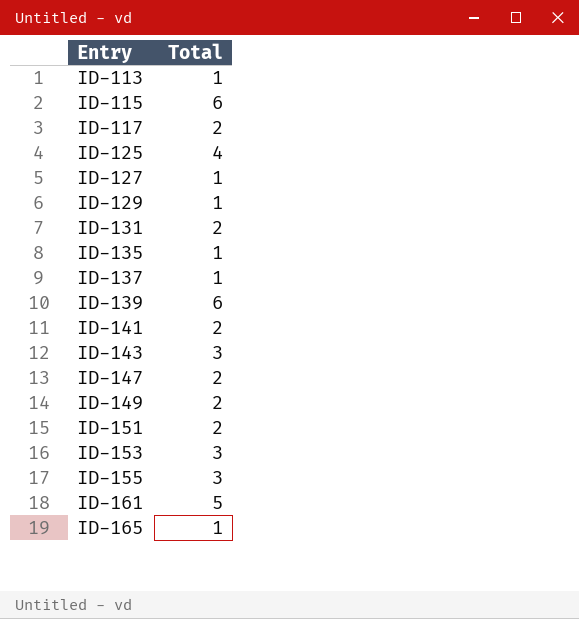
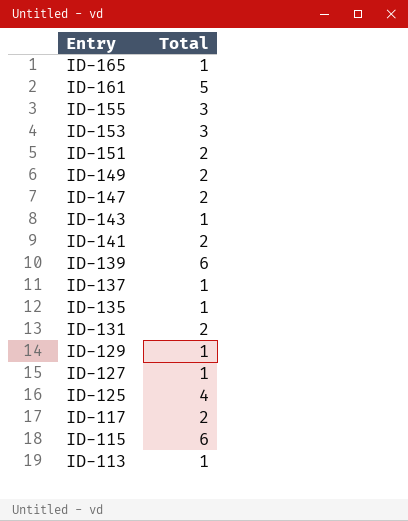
row order: Entry ascending -> Entry descending
ID-143 | Total: 3 -> 1

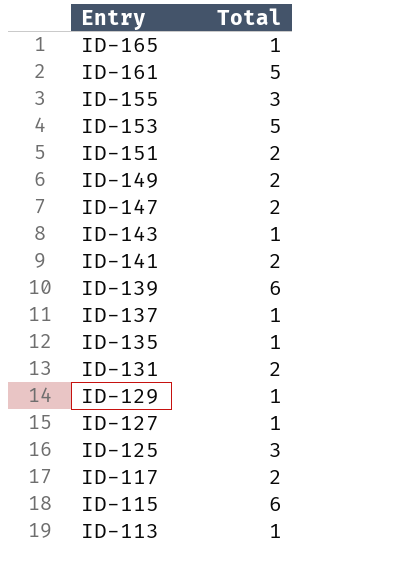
ID-153 | Total: 3 -> 5
ID-125 | Total: 4 -> 3

